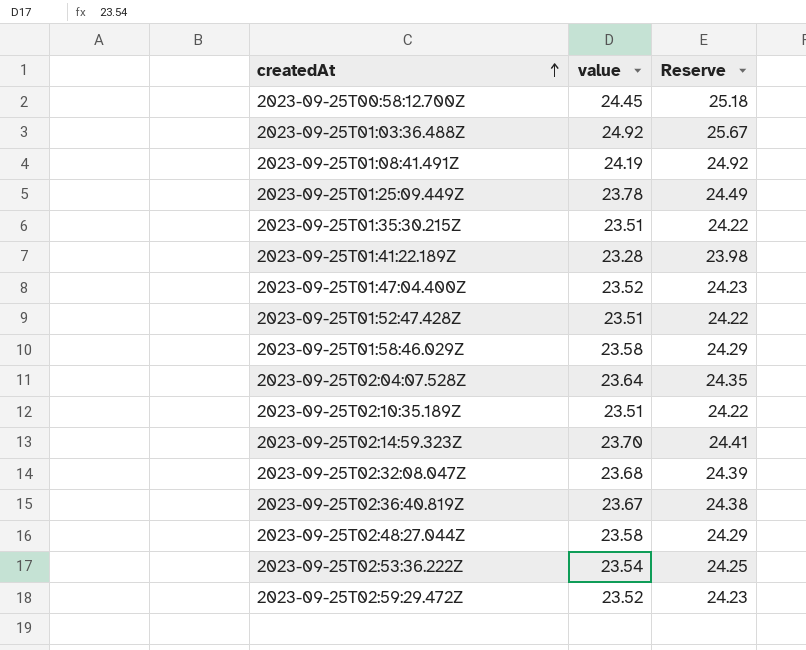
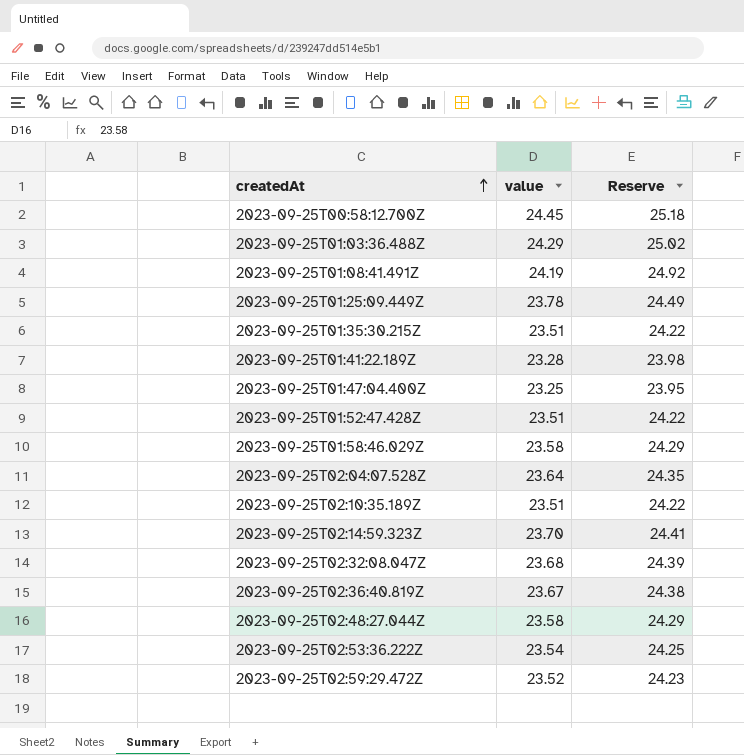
2023-09-25T01:03:36.488Z | value: 24.92 -> 24.29
2023-09-25T01:03:36.488Z | Reserve: 25.67 -> 25.02
2023-09-25T01:47:04.400Z | value: 23.52 -> 23.25
2023-09-25T01:47:04.400Z | Reserve: 24.23 -> 23.95

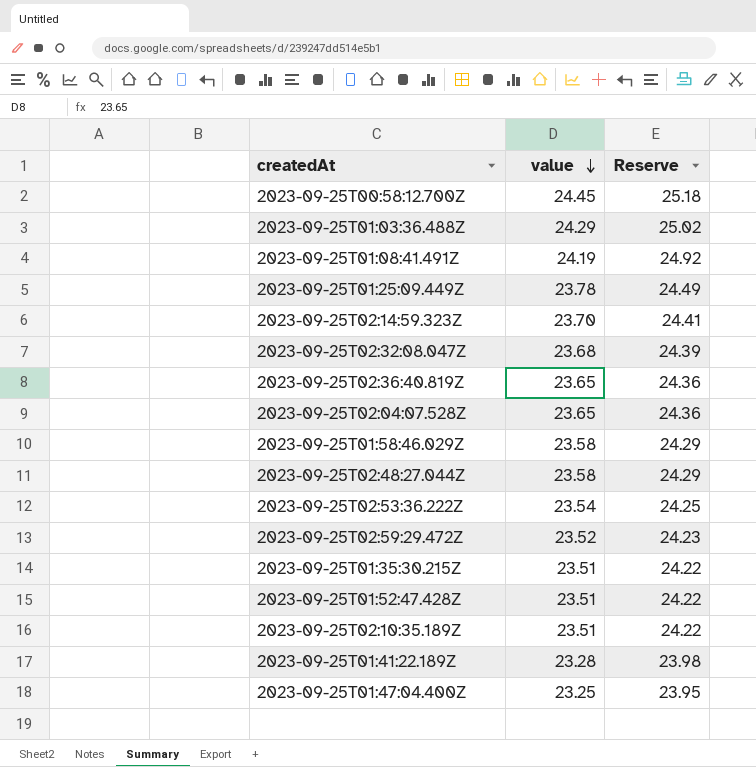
row order: createdAt ascending -> value descending
2023-09-25T02:36:40.819Z | value: 23.67 -> 23.65
2023-09-25T02:36:40.819Z | Reserve: 24.38 -> 24.36
2023-09-25T02:04:07.528Z | value: 23.64 -> 23.65
2023-09-25T02:04:07.528Z | Reserve: 24.35 -> 24.36

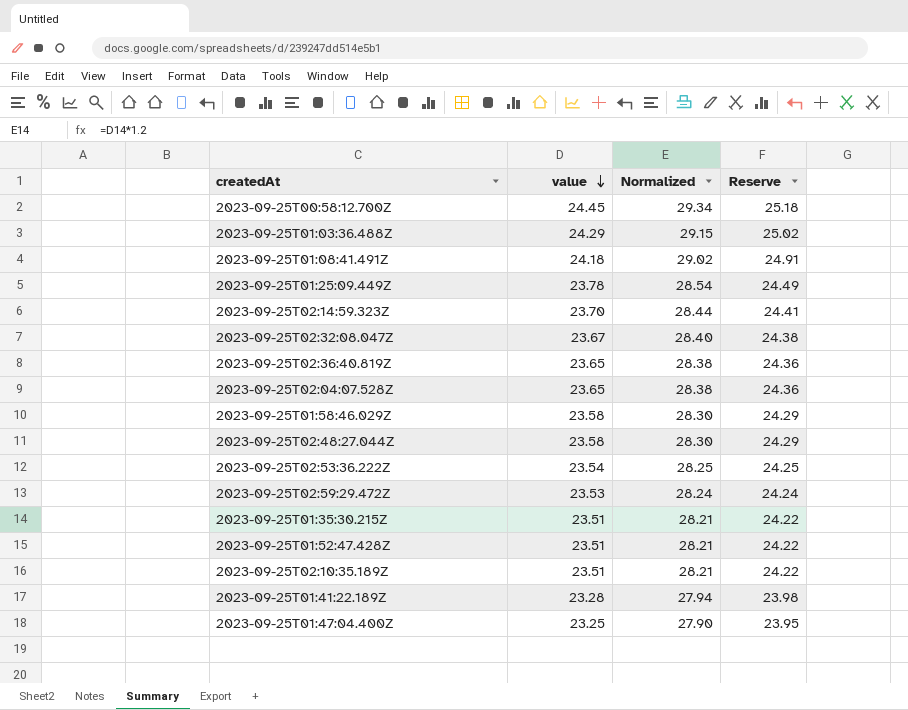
column Normalized | formula: none -> [value] * 1.2
2023-09-25T01:08:41.491Z | value: 24.19 -> 24.18
2023-09-25T01:08:41.491Z | Reserve: 24.92 -> 24.91
2023-09-25T02:32:08.047Z | value: 23.68 -> 23.67
2023-09-25T02:32:08.047Z | Reserve: 24.39 -> 24.38
2023-09-25T02:59:29.472Z | value: 23.52 -> 23.53
2023-09-25T02:59:29.472Z | Reserve: 24.23 -> 24.24

